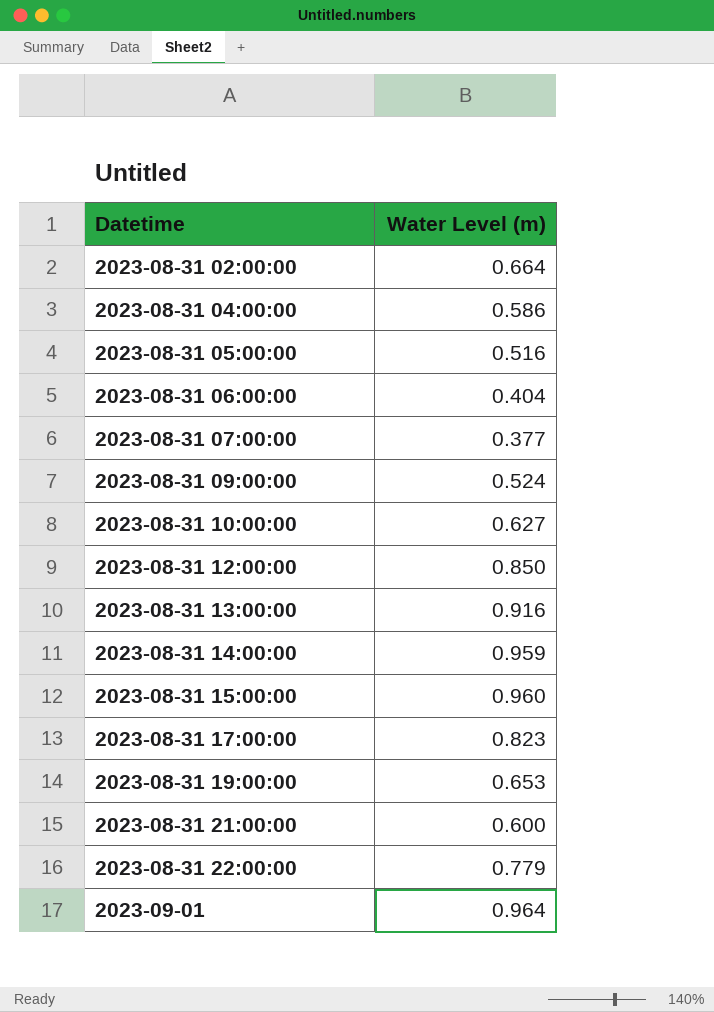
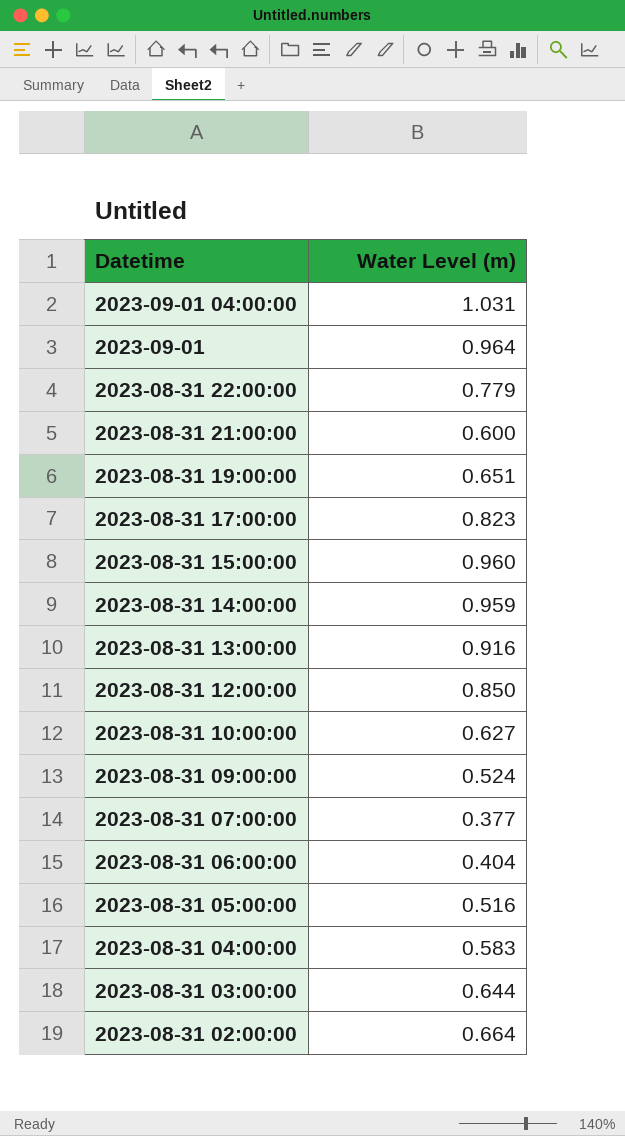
row order: Datetime ascending -> Datetime descending
row 2023-09-01 04:00:00: none -> 1.031
2023-08-31 19:00:00 | Water Level (m): 0.653 -> 0.651
2023-08-31 04:00:00 | Water Level (m): 0.586 -> 0.583
row 2023-08-31 03:00:00: none -> 0.644

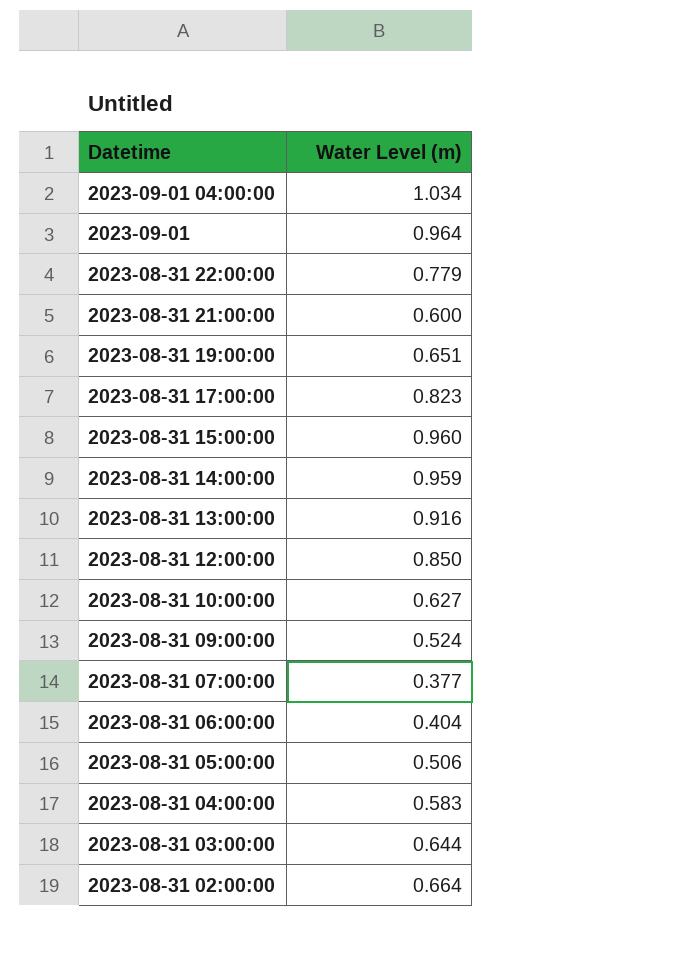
2023-09-01 04:00:00 | Water Level (m): 1.031 -> 1.034
2023-08-31 05:00:00 | Water Level (m): 0.516 -> 0.506

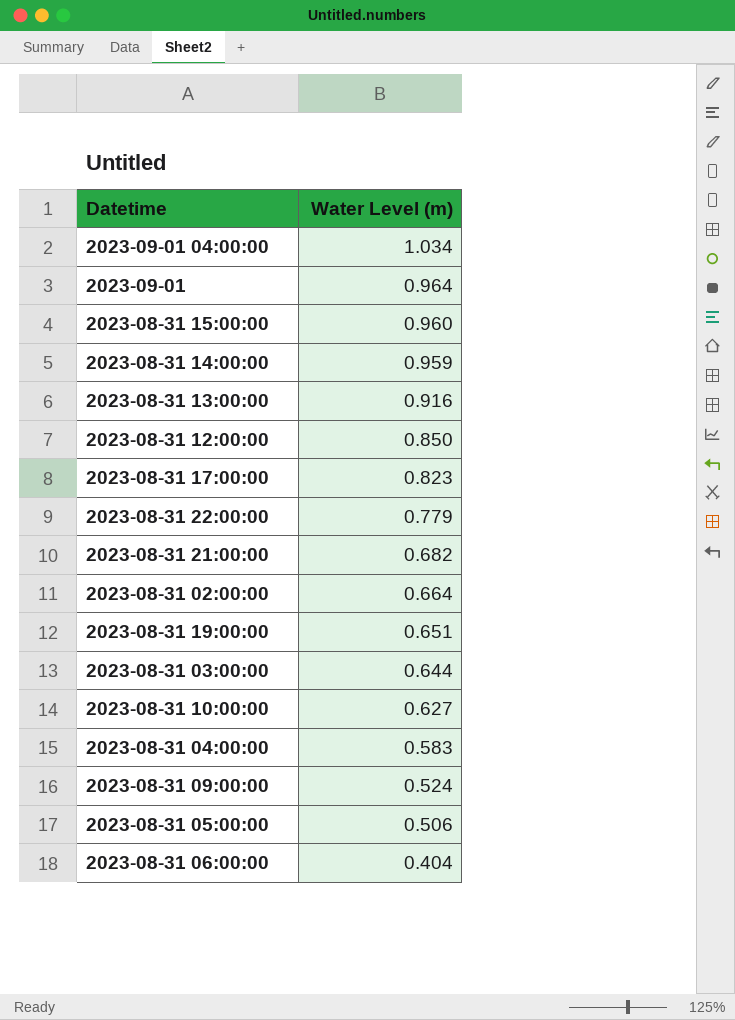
row order: Datetime descending -> Water Level (m) descending
row 2023-08-31 07:00:00: 0.377 -> none
2023-08-31 21:00:00 | Water Level (m): 0.600 -> 0.682

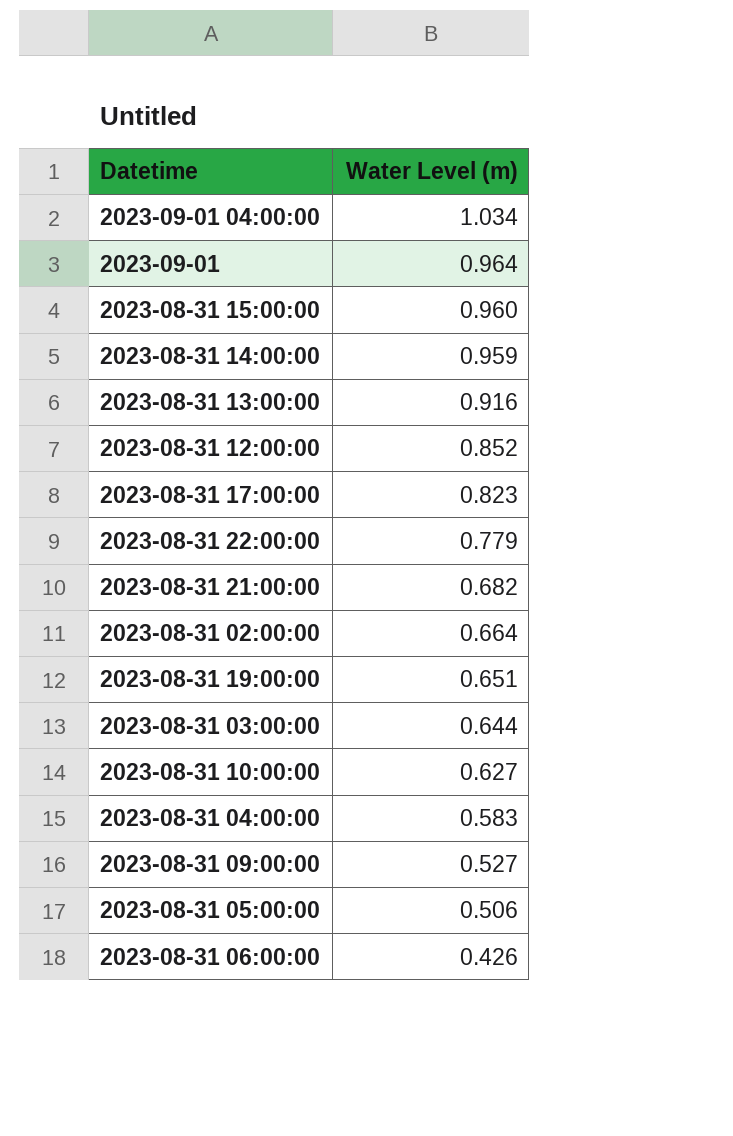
2023-08-31 12:00:00 | Water Level (m): 0.850 -> 0.852
2023-08-31 09:00:00 | Water Level (m): 0.524 -> 0.527
2023-08-31 06:00:00 | Water Level (m): 0.404 -> 0.426

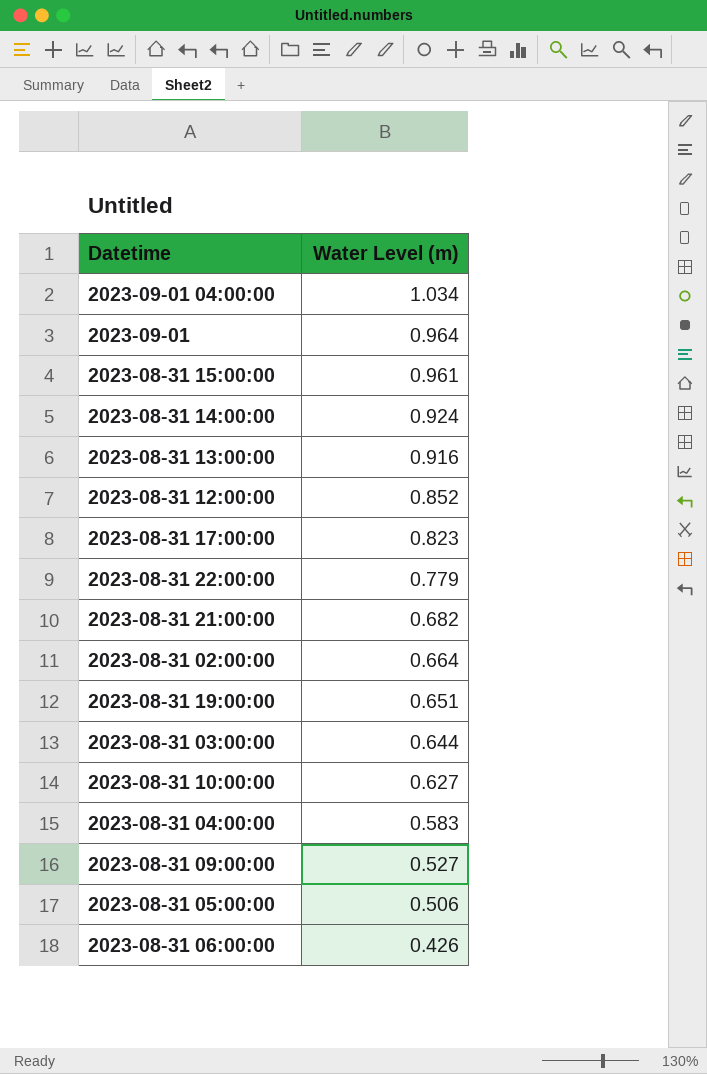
2023-08-31 15:00:00 | Water Level (m): 0.960 -> 0.961
2023-08-31 14:00:00 | Water Level (m): 0.959 -> 0.924

